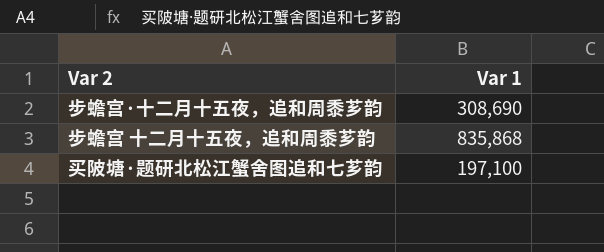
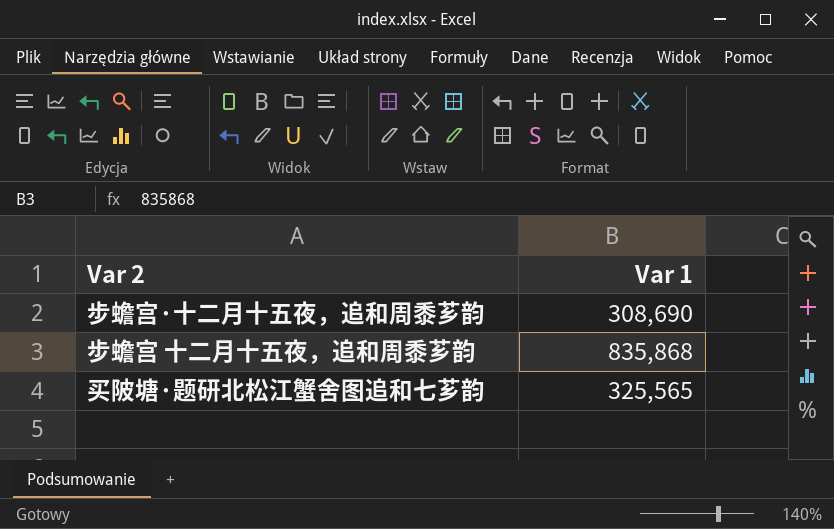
买陂塘·题研北松江蟹舍图追和七芗韵 | Var 1: 197,100 -> 325,565

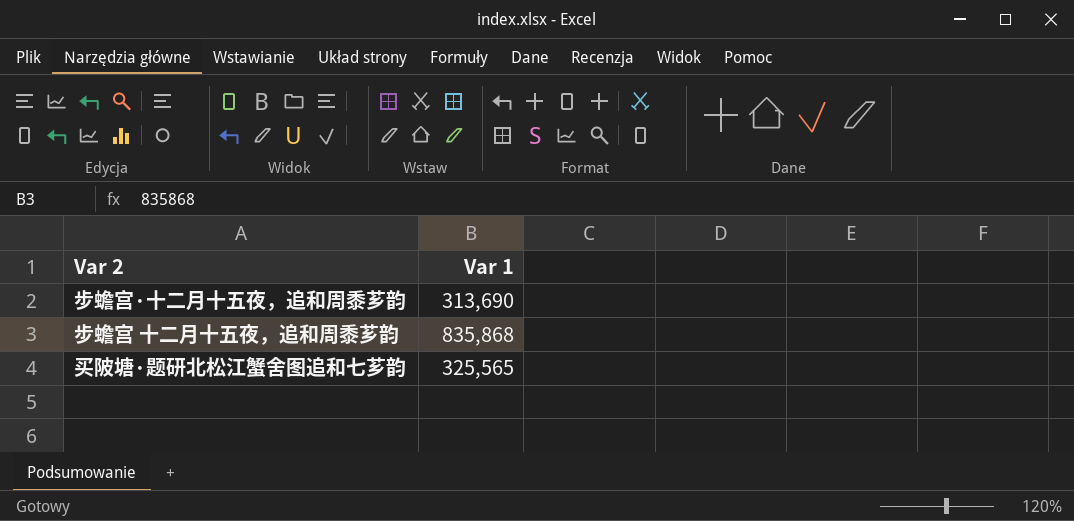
步蟾宫·十二月十五夜，追和周黍芗韵 | Var 1: 308,690 -> 313,690

